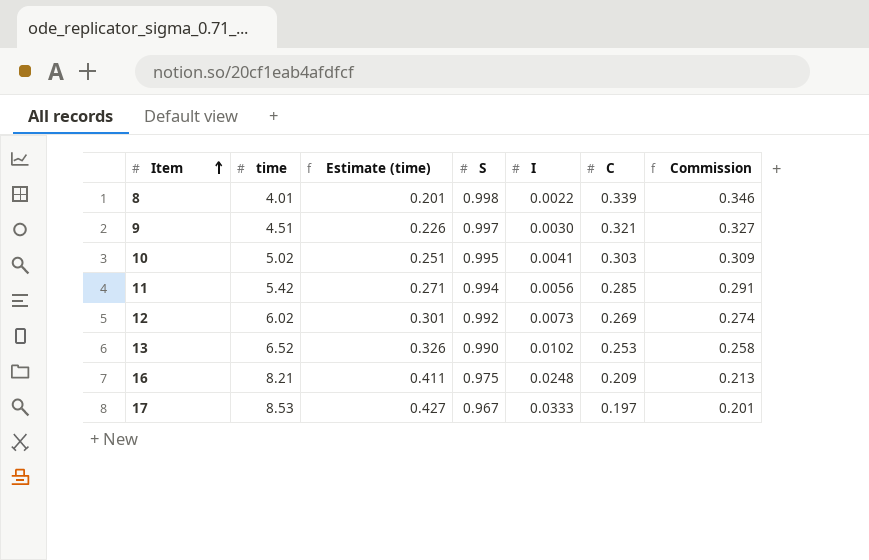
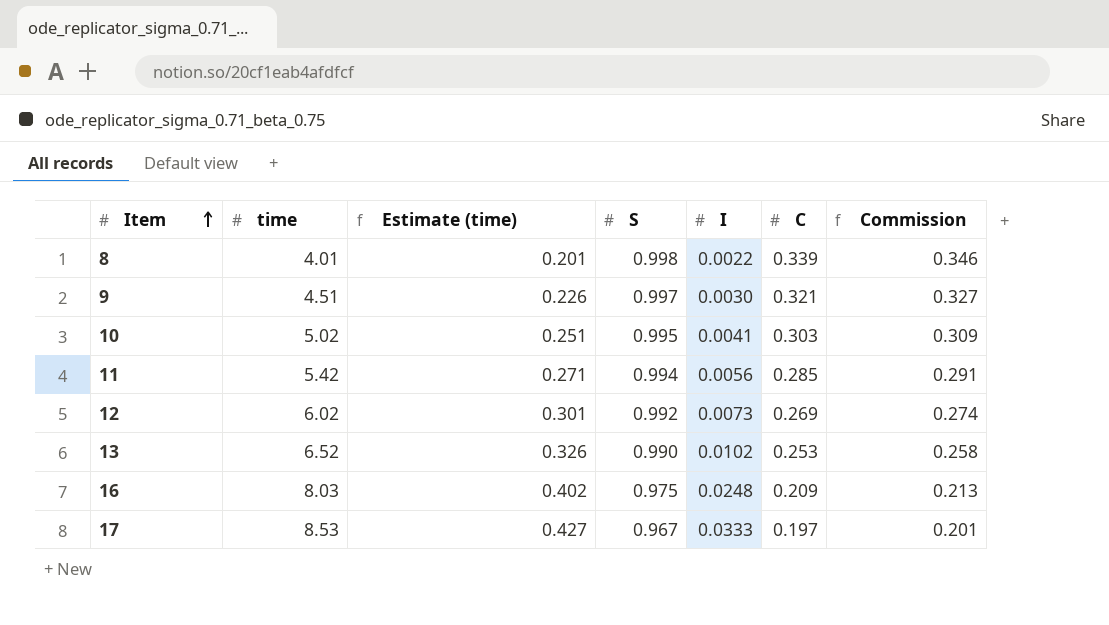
16 | time: 8.21 -> 8.03
16 | Estimate (time): 0.411 -> 0.402

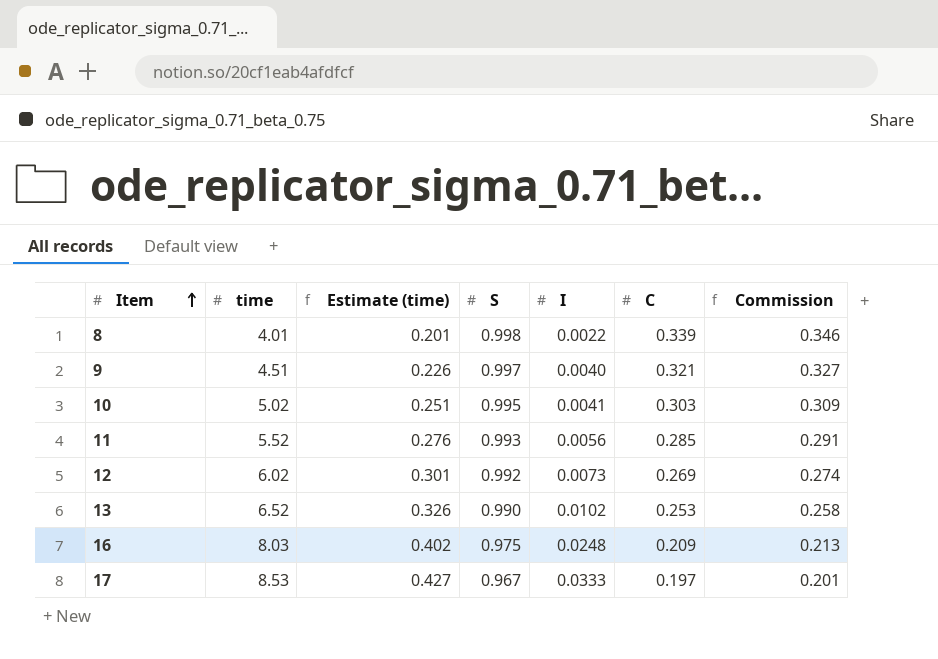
9 | I: 0.0030 -> 0.0040
11 | time: 5.42 -> 5.52
11 | Estimate (time): 0.271 -> 0.276
11 | S: 0.994 -> 0.993

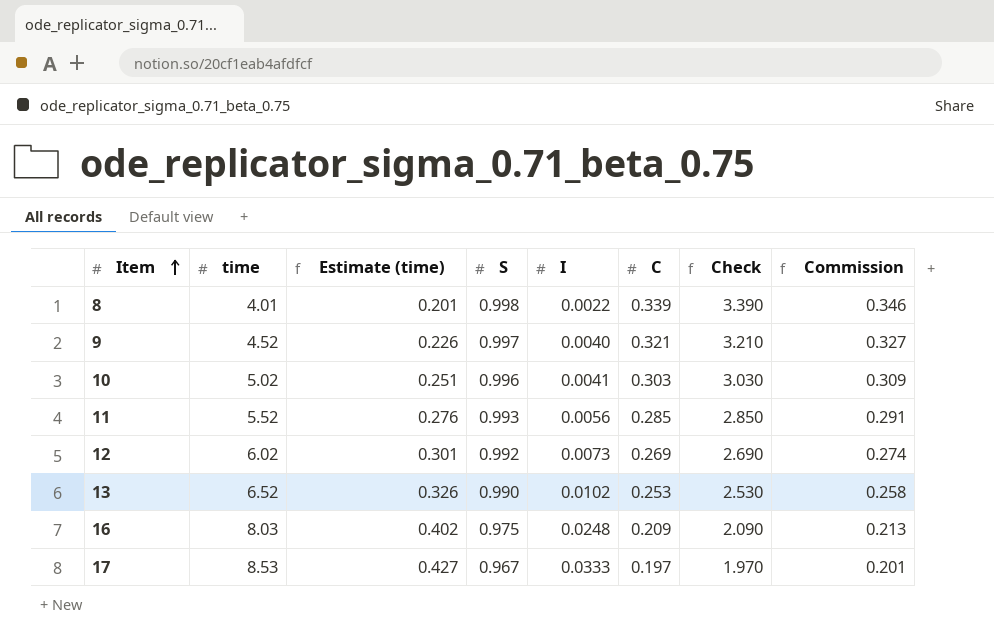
column Check | formula: none -> [C] * 10
9 | time: 4.51 -> 4.52
10 | S: 0.995 -> 0.996

